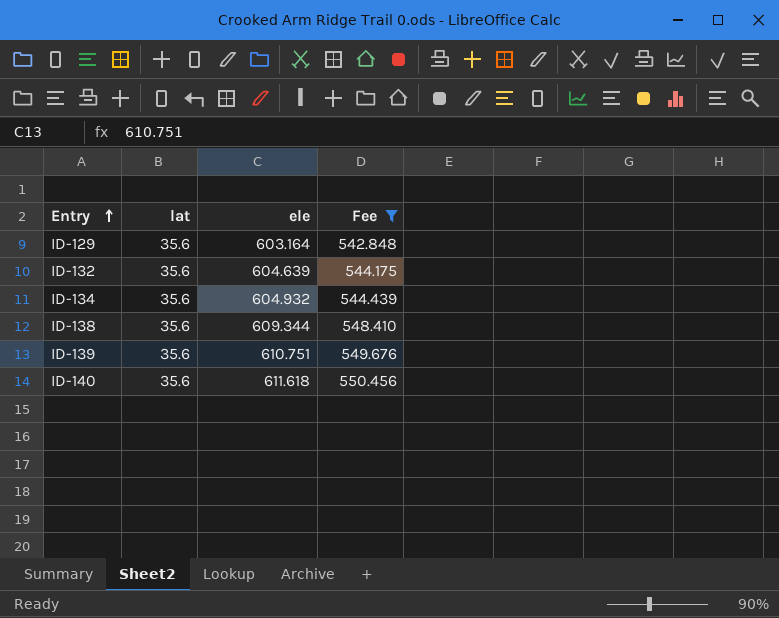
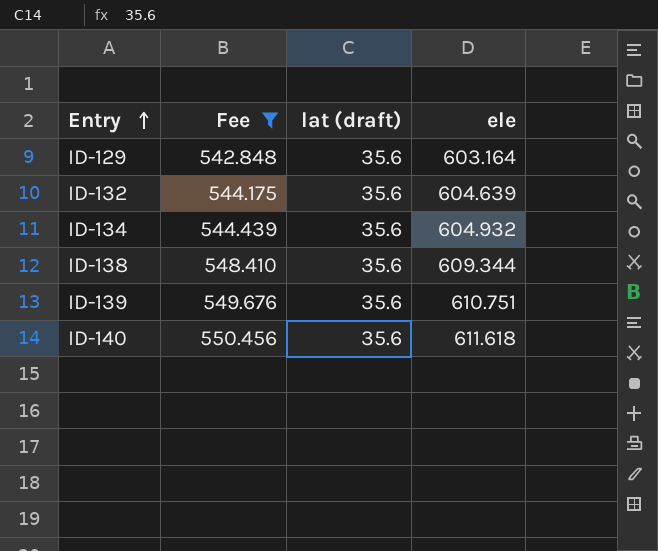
column Fee | position: 4 -> 2
column name: lat -> lat (draft)

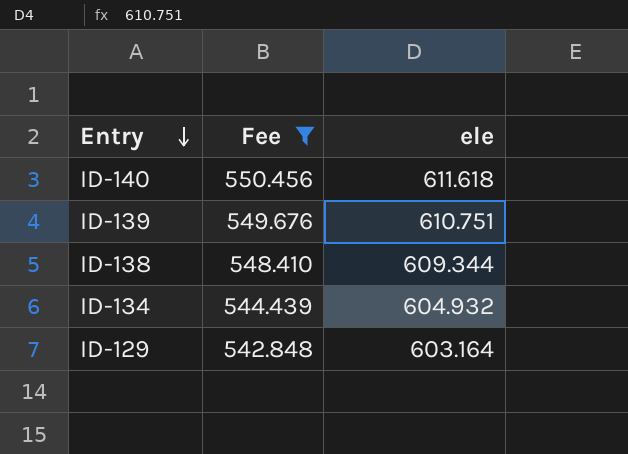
row order: Entry ascending -> Entry descending
column lat (draft) | position: 3 -> none
row ID-132: 544.175 | 35.6 | 604.639 -> none

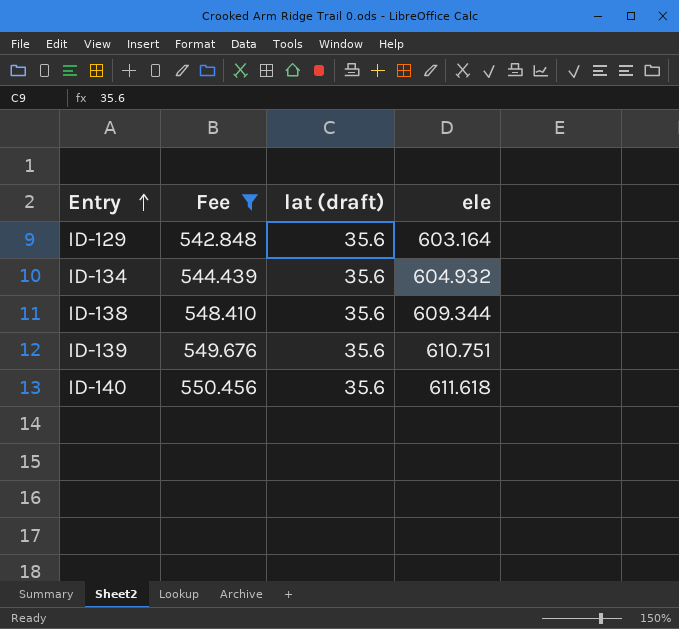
row order: Entry descending -> Entry ascending
column lat (draft) | position: none -> 3

